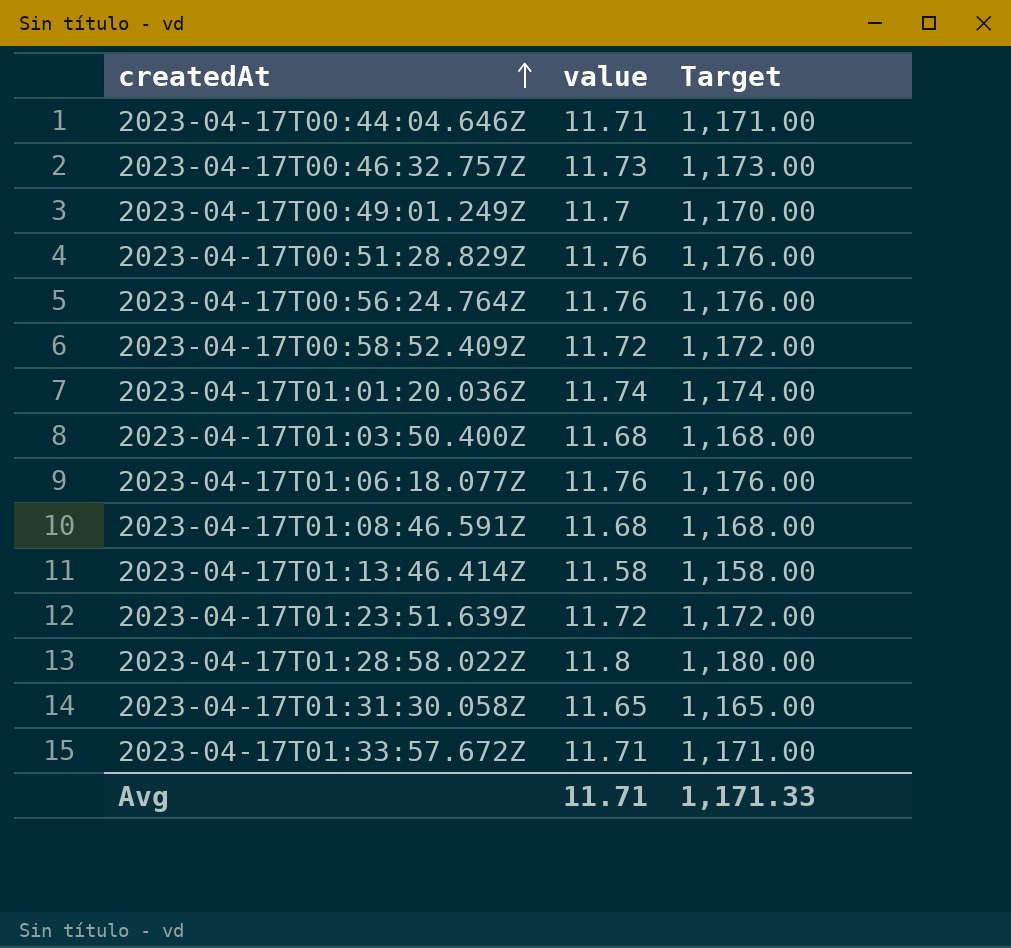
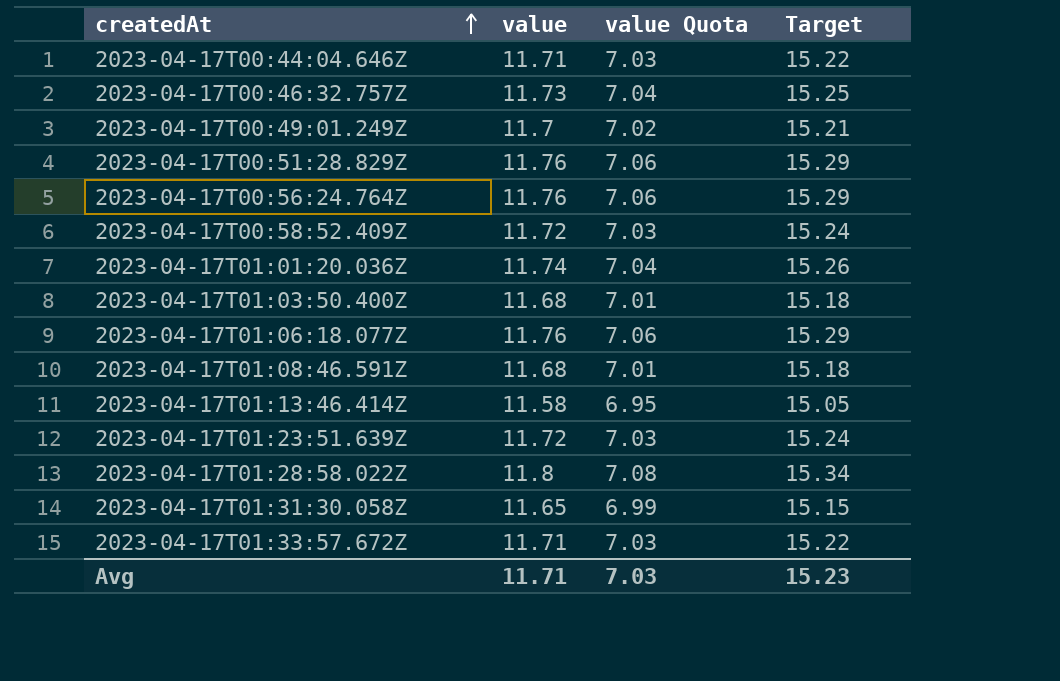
column value Quota | formula: none -> [value] * 0.6
column Target | formula: [value] * 100 -> [value] * 1.3
Avg | Target: 1,171.33 -> 15.23

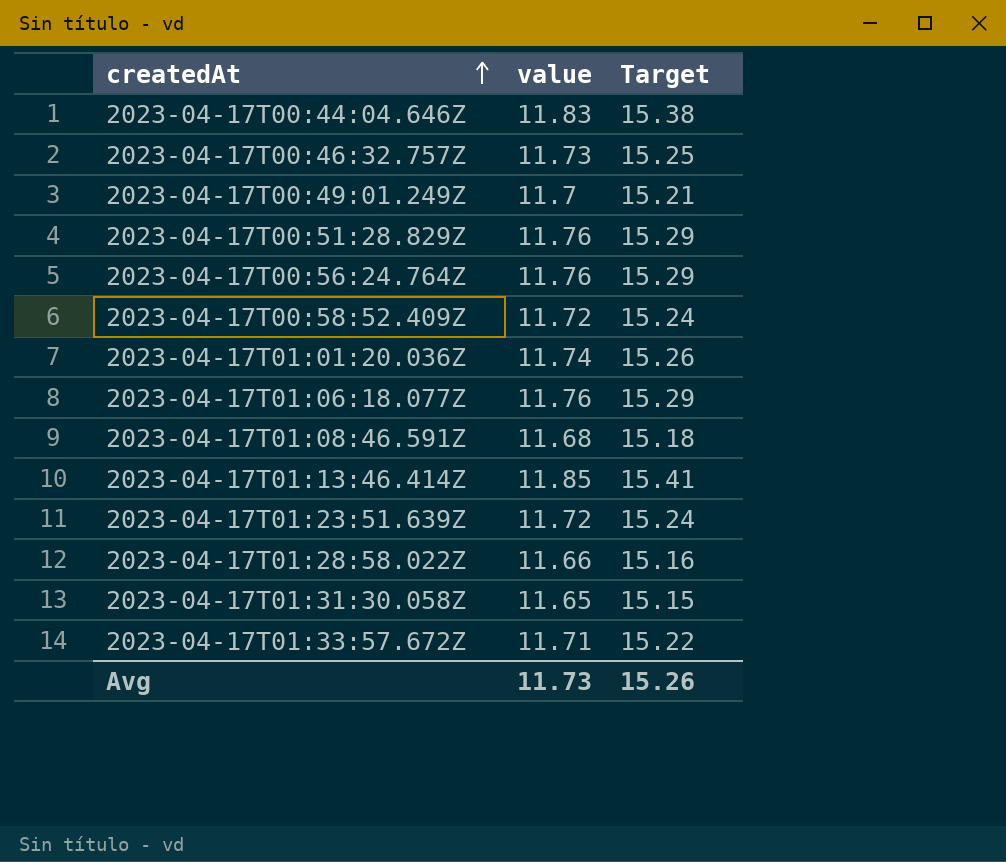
column value Quota | formula: [value] * 0.6 -> none
row 2023-04-17T01:03:50.400Z: 11.68 | 7.01 | 15.18 -> none
2023-04-17T00:44:04.646Z | value: 11.71 -> 11.83
2023-04-17T00:44:04.646Z | Target: 15.22 -> 15.38
2023-04-17T01:13:46.414Z | value: 11.58 -> 11.85
2023-04-17T01:13:46.414Z | Target: 15.05 -> 15.41
2023-04-17T01:28:58.022Z | value: 11.8 -> 11.66
2023-04-17T01:28:58.022Z | Target: 15.34 -> 15.16
Avg | value: 11.71 -> 11.73
Avg | Target: 15.23 -> 15.26

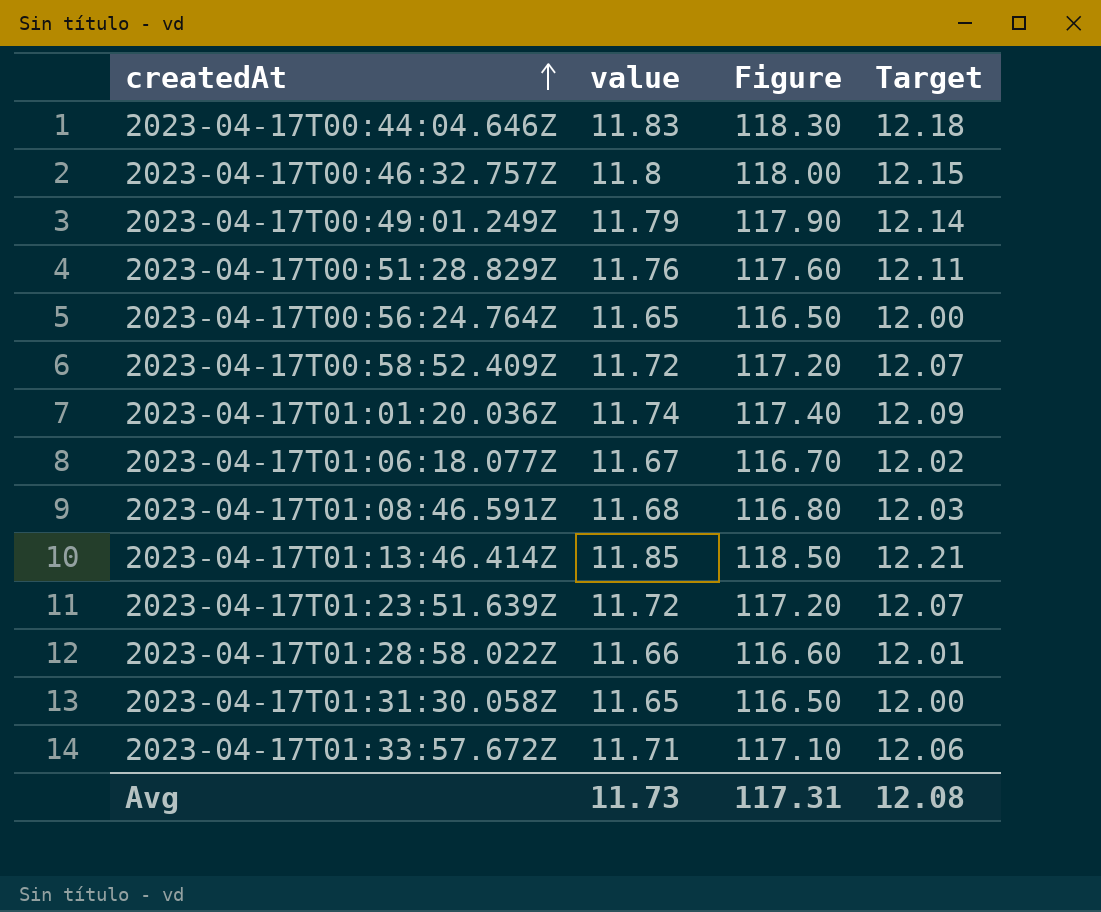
column Figure | formula: none -> [value] * 10
column Target | formula: [value] * 1.3 -> [value] * 1.03
2023-04-17T00:46:32.757Z | value: 11.73 -> 11.8
2023-04-17T00:49:01.249Z | value: 11.7 -> 11.79
2023-04-17T00:56:24.764Z | value: 11.76 -> 11.65
2023-04-17T01:06:18.077Z | value: 11.76 -> 11.67
Avg | Target: 15.26 -> 12.08

